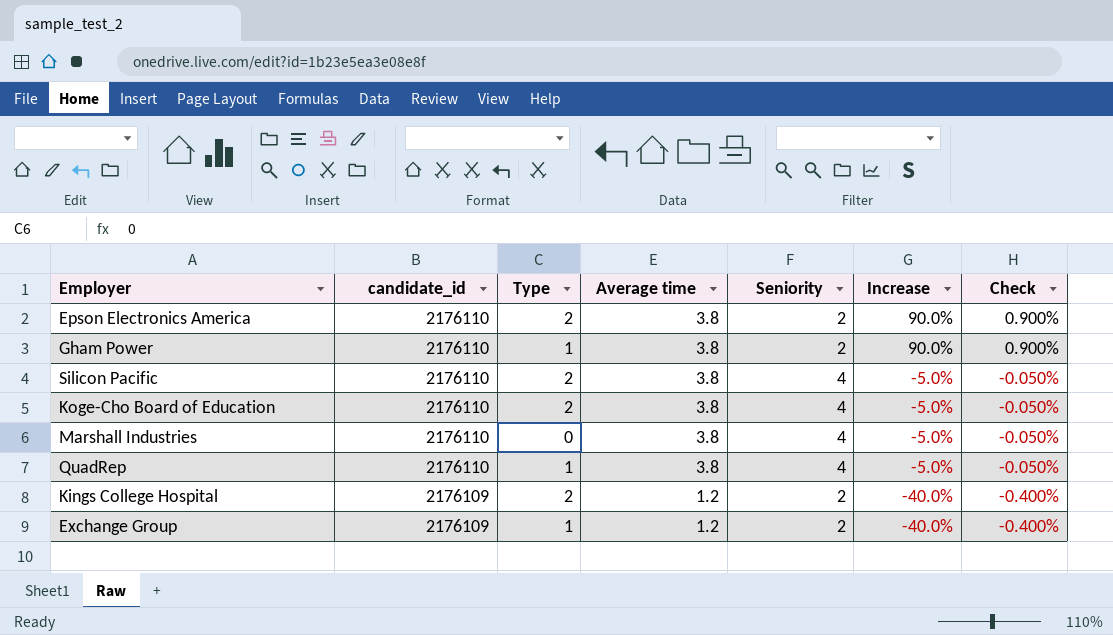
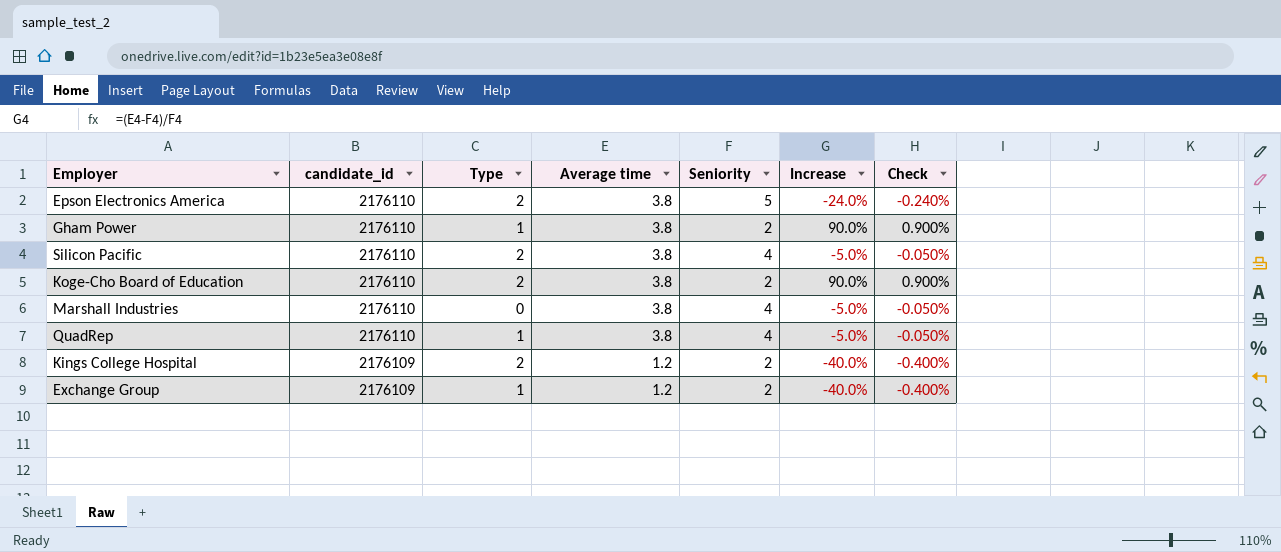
Epson Electronics America | Seniority: 2 -> 5
Epson Electronics America | Increase: 90.0% -> -24.0%
Epson Electronics America | Check: 0.900% -> -0.240%
Koge-Cho Board of Education | Seniority: 4 -> 2
Koge-Cho Board of Education | Increase: -5.0% -> 90.0%
Koge-Cho Board of Education | Check: -0.050% -> 0.900%

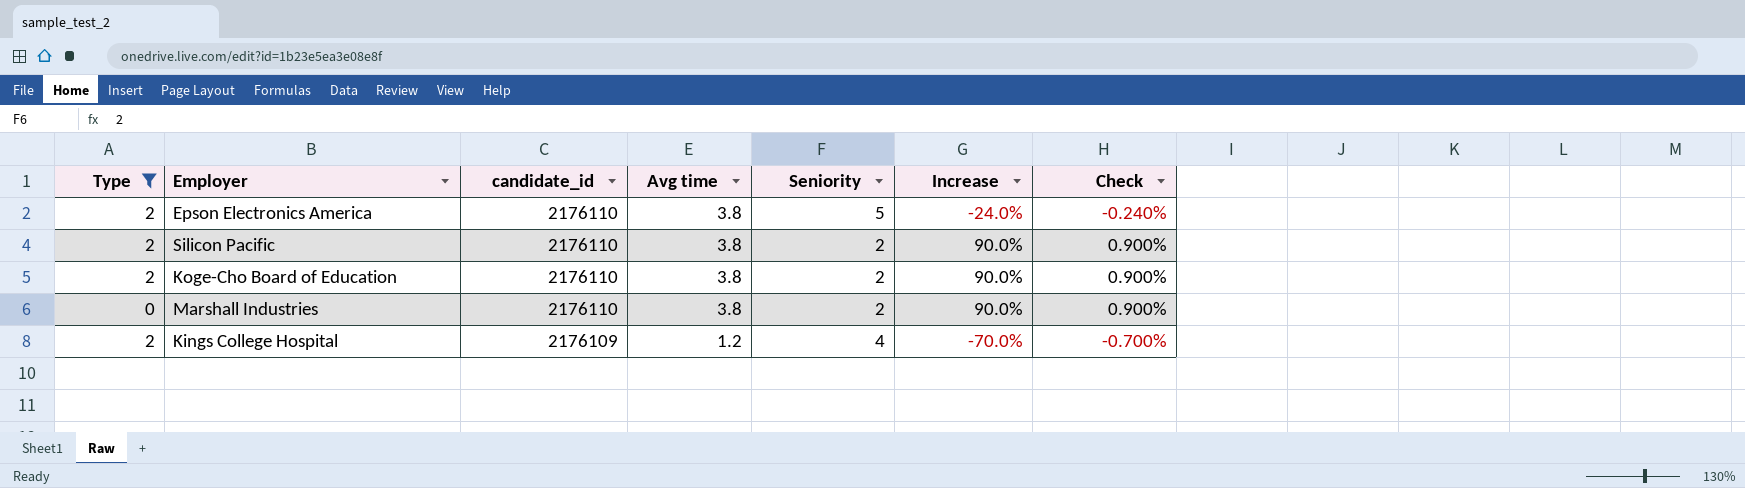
filter: none -> Type != 1
column Type | position: 3 -> 1
column name: Average time -> Avg time
Silicon Pacific | Seniority: 4 -> 2
Silicon Pacific | Increase: -5.0% -> 90.0%
Silicon Pacific | Check: -0.050% -> 0.900%
Marshall Industries | Seniority: 4 -> 2
Marshall Industries | Increase: -5.0% -> 90.0%
Marshall Industries | Check: -0.050% -> 0.900%
Kings College Hospital | Seniority: 2 -> 4
Kings College Hospital | Increase: -40.0% -> -70.0%
Kings College Hospital | Check: -0.400% -> -0.700%

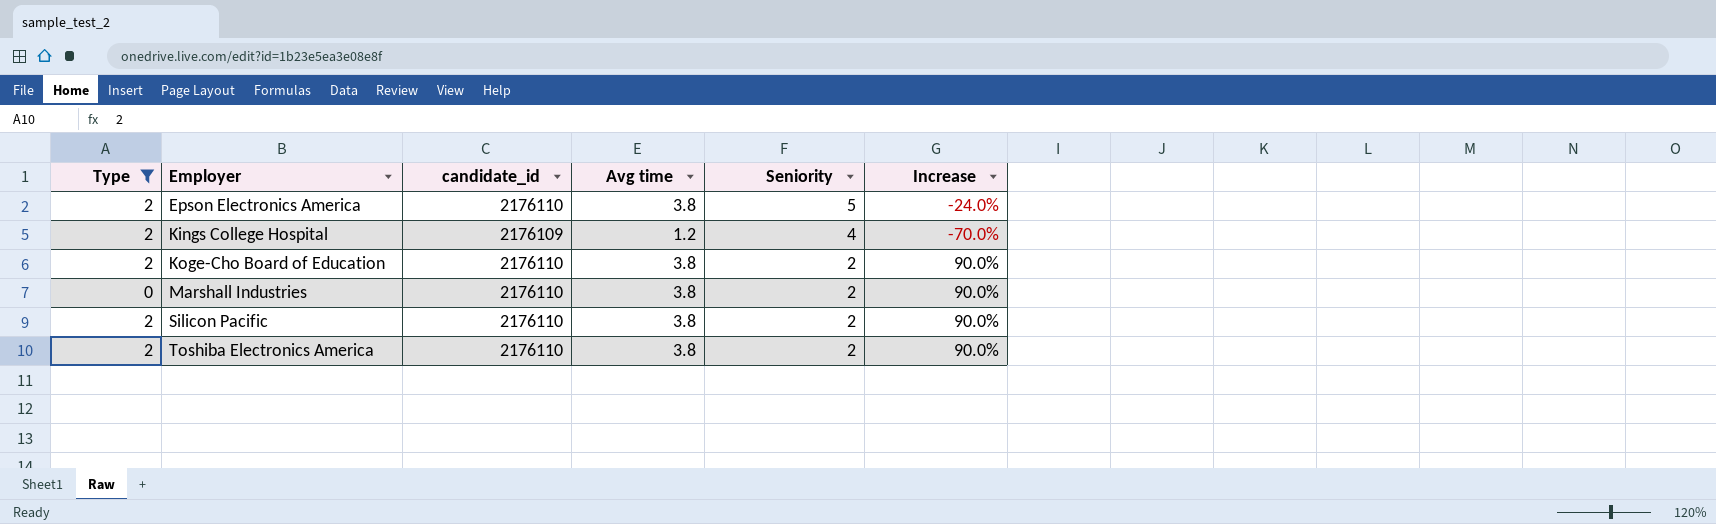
row order: candidate_id descending -> Employer ascending
column Check | formula: [Increase] * 0.01 -> none
row Toshiba Electronics America: none -> 2 | 2176110 | 3.8 | 2 | 90.0%

